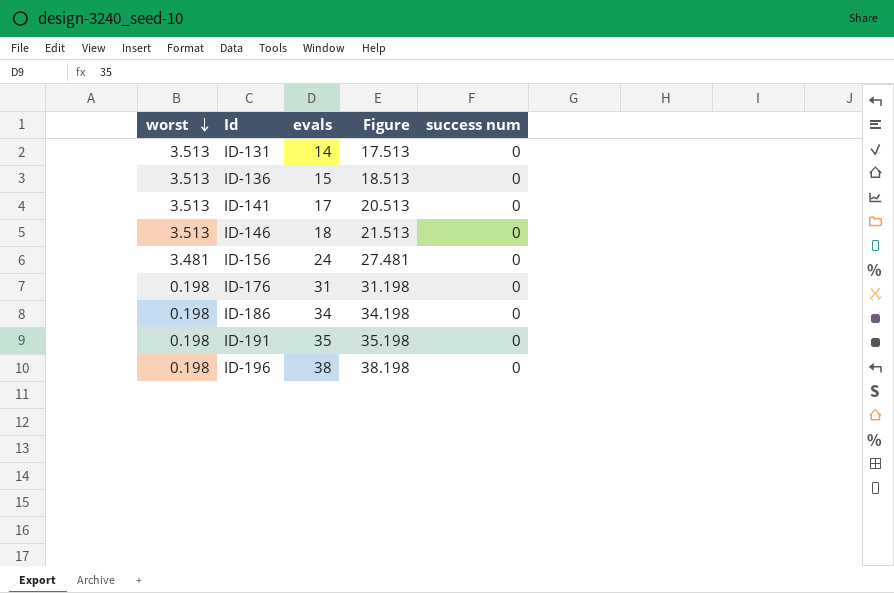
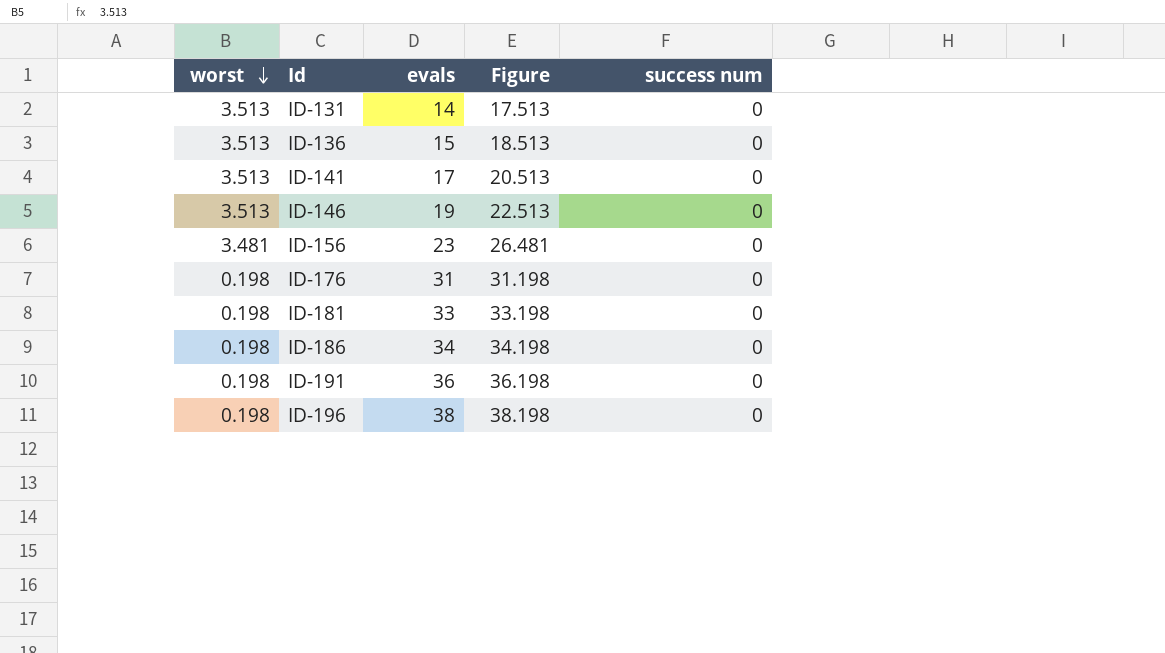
ID-146 | evals: 18 -> 19
ID-146 | Figure: 21.513 -> 22.513
ID-156 | evals: 24 -> 23
ID-156 | Figure: 27.481 -> 26.481
row ID-181: none -> 0.198 | 33 | 33.198 | 0
ID-191 | evals: 35 -> 36
ID-191 | Figure: 35.198 -> 36.198

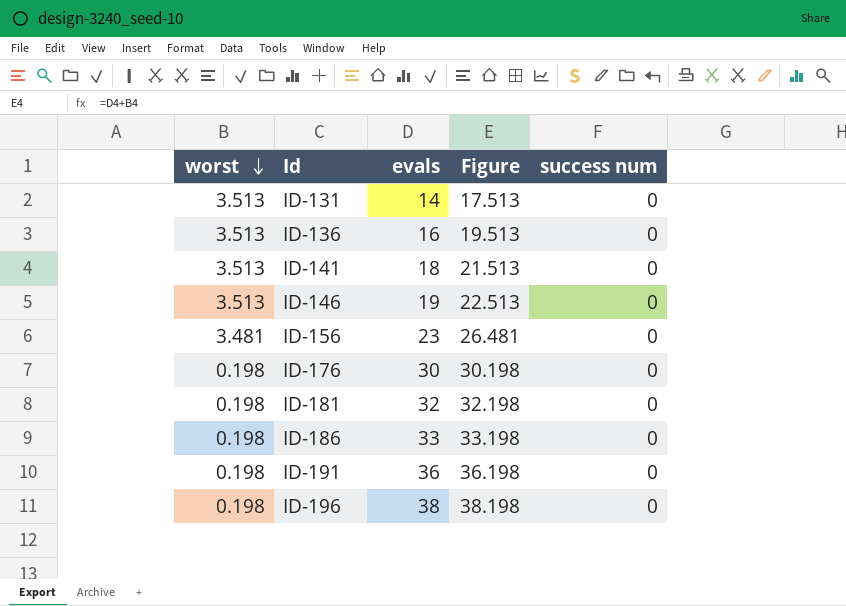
ID-136 | evals: 15 -> 16
ID-136 | Figure: 18.513 -> 19.513
ID-141 | evals: 17 -> 18
ID-141 | Figure: 20.513 -> 21.513
ID-176 | evals: 31 -> 30
ID-176 | Figure: 31.198 -> 30.198
ID-181 | evals: 33 -> 32
ID-181 | Figure: 33.198 -> 32.198
ID-186 | evals: 34 -> 33
ID-186 | Figure: 34.198 -> 33.198

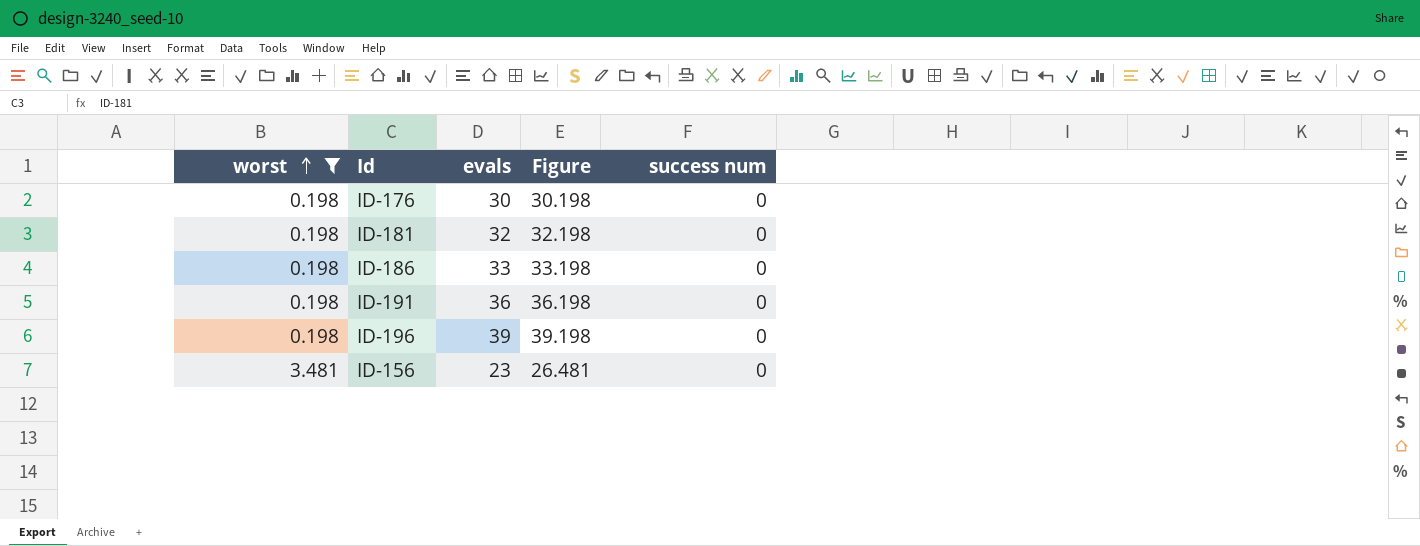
filter: none -> worst != 3.513
row order: worst descending -> worst ascending
ID-196 | evals: 38 -> 39
ID-196 | Figure: 38.198 -> 39.198

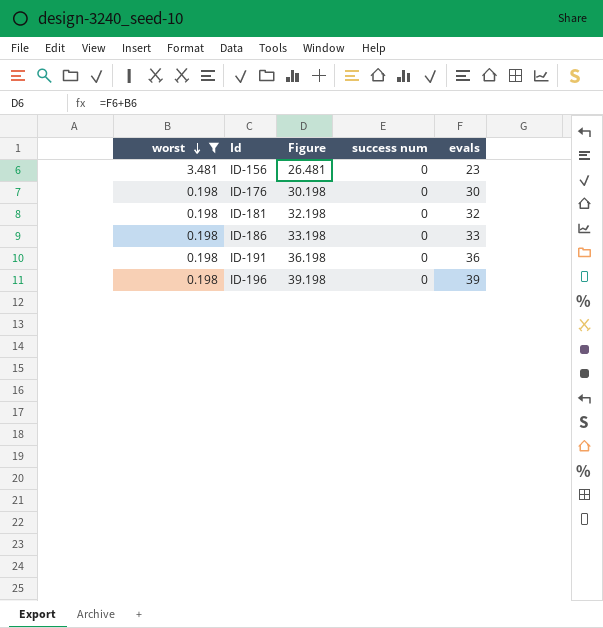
row order: worst ascending -> worst descending
column evals | position: 3 -> 5

